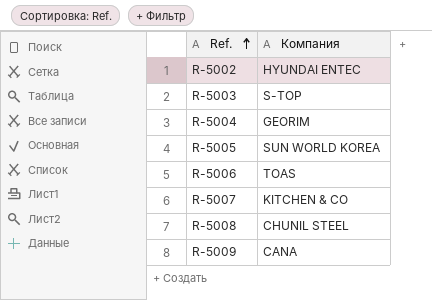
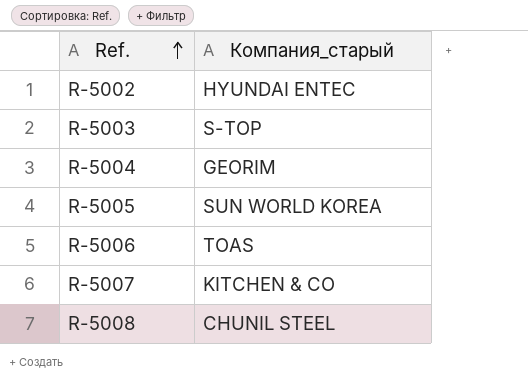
column name: Компания -> Компания_старый
row R-5009: CANA -> none

